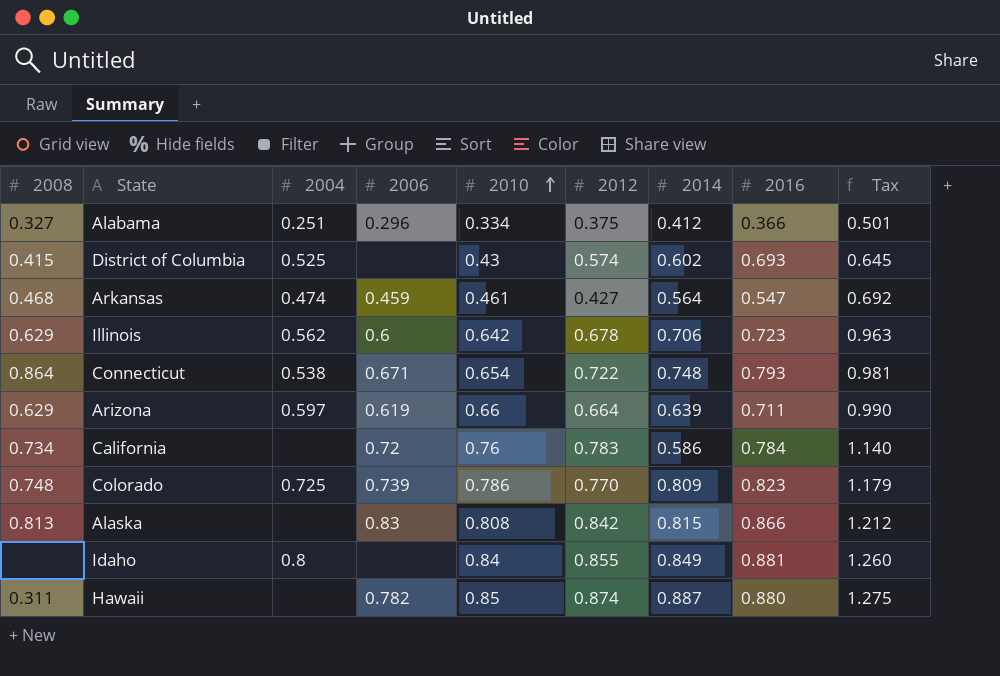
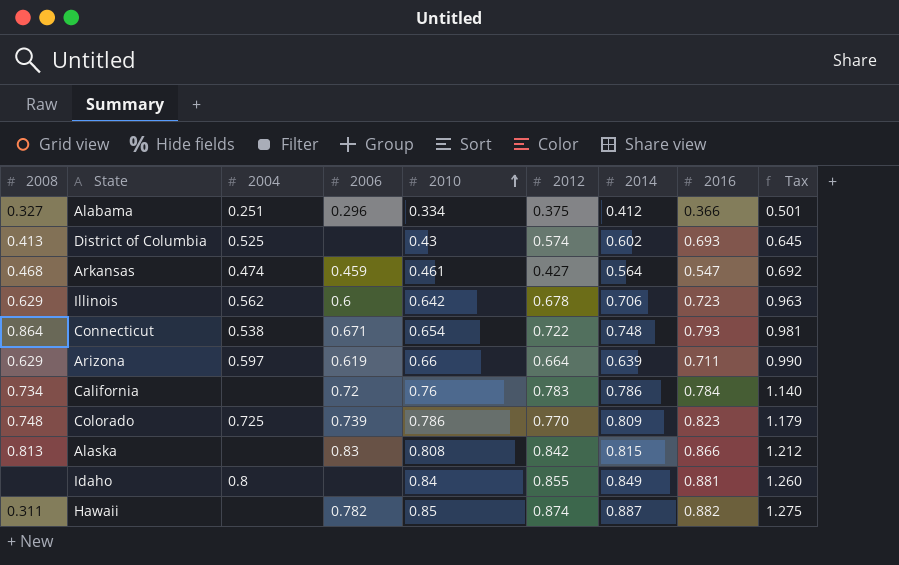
District of Columbia | 2008: 0.415 -> 0.413
California | 2014: 0.586 -> 0.786
Hawaii | 2016: 0.880 -> 0.882

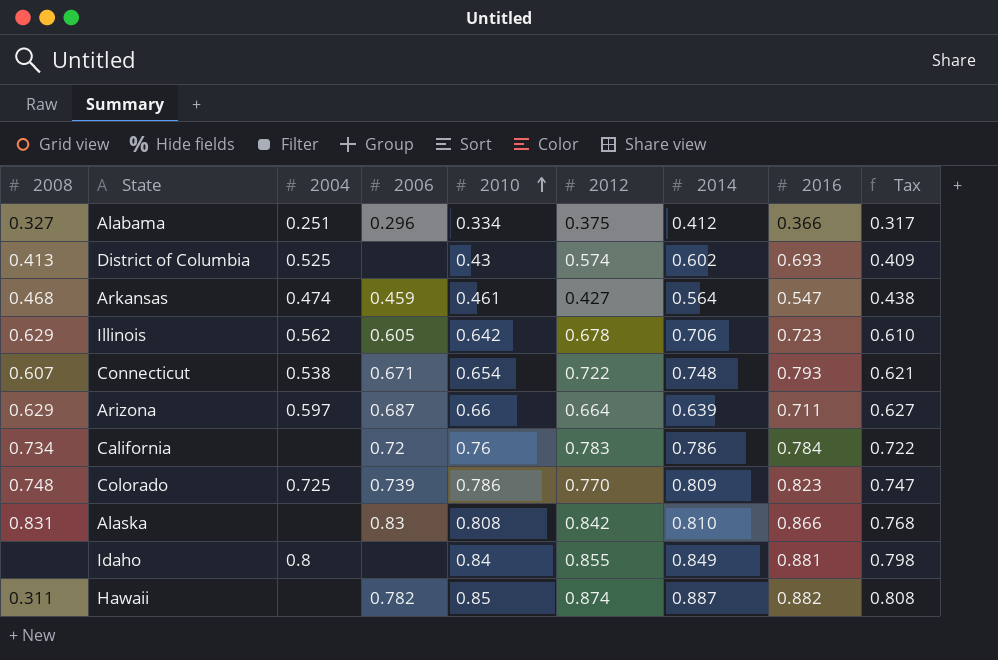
column Tax | formula: [2010] * 1.5 -> [2010] * 0.95
Illinois | 2006: 0.6 -> 0.605
Connecticut | 2008: 0.864 -> 0.607
Arizona | 2006: 0.619 -> 0.687
Alaska | 2008: 0.813 -> 0.831
Alaska | 2014: 0.815 -> 0.810

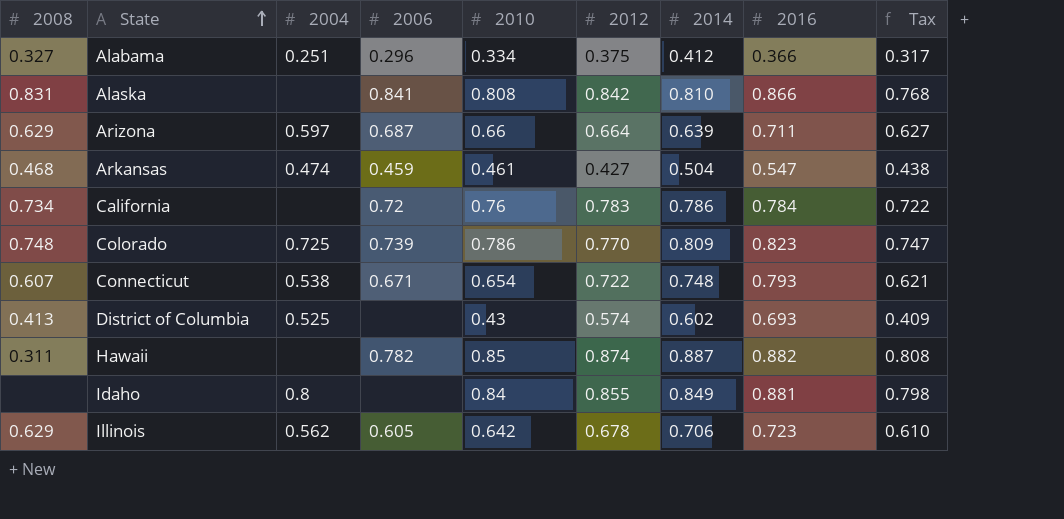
row order: 2010 ascending -> State ascending
Alaska | 2006: 0.83 -> 0.841
Arkansas | 2014: 0.564 -> 0.504

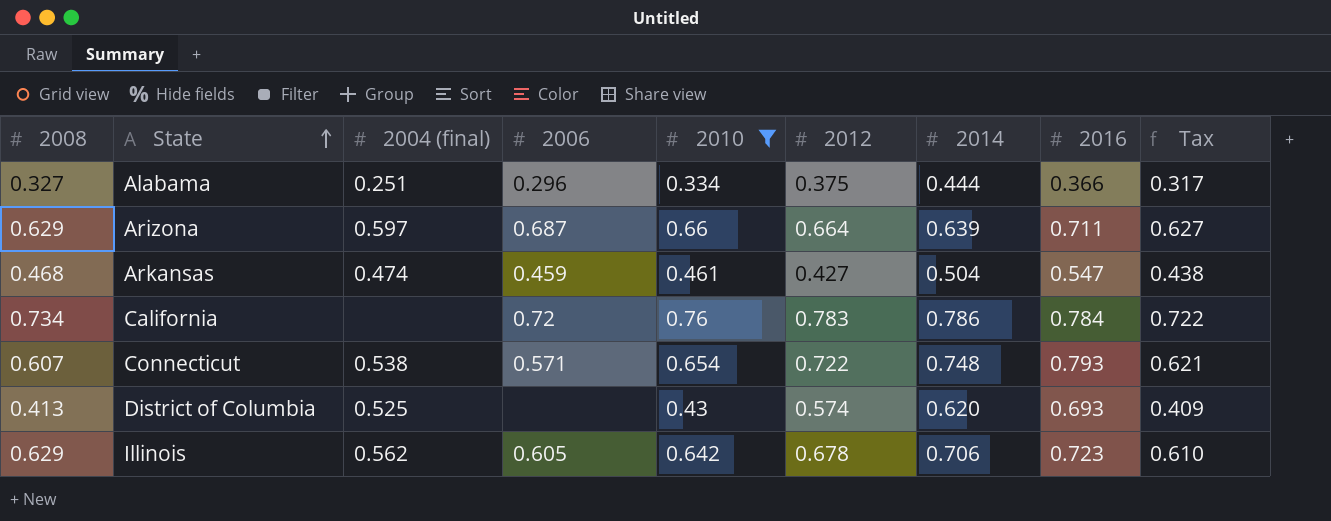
filter: none -> 2010 <= 0.76
column name: 2004 -> 2004 (final)
Alabama | 2014: 0.412 -> 0.444
Connecticut | 2006: 0.671 -> 0.571
District of Columbia | 2014: 0.602 -> 0.620

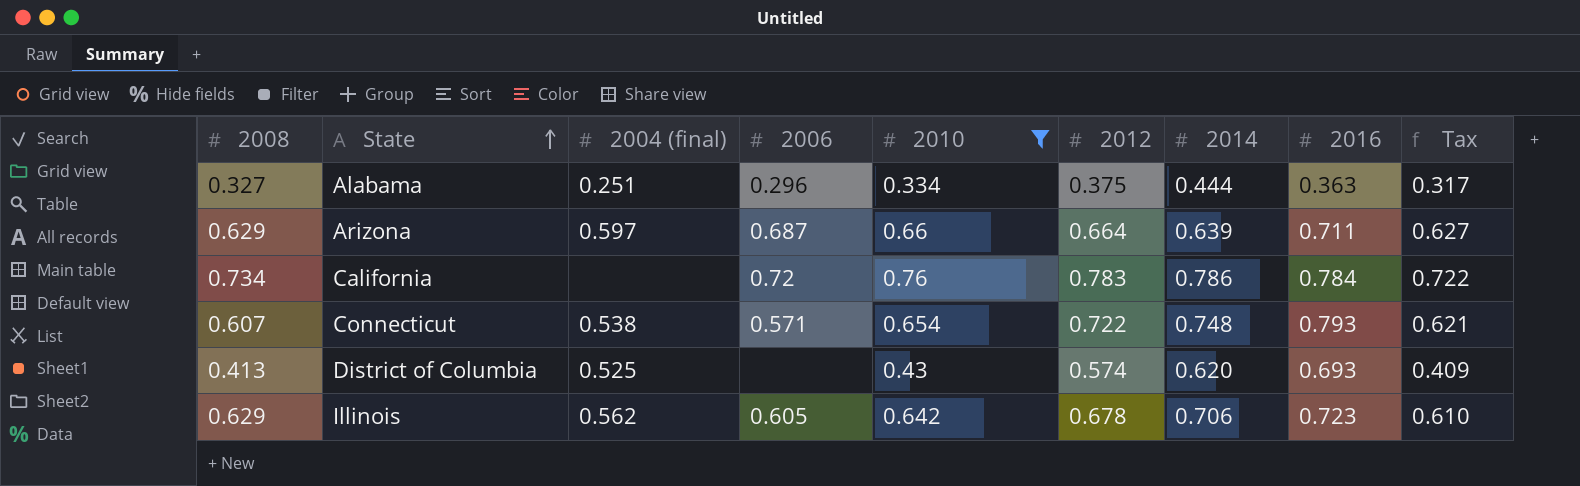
row Arkansas: 0.468 | 0.474 | 0.459 | 0.461 | 0.427 | 0.504 | 0.547 | 0.438 -> none
Alabama | 2016: 0.366 -> 0.363

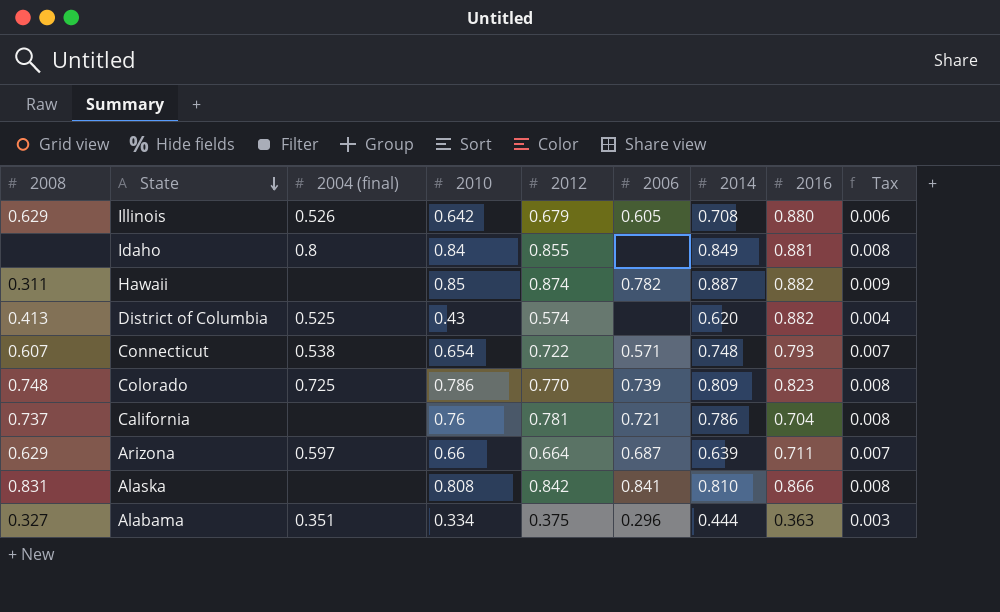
filter: 2010 <= 0.76 -> none
row order: State ascending -> State descending
column 2006 | position: 4 -> 6
column Tax | formula: [2010] * 0.95 -> [2010] * 0.01
Illinois | 2004 (final): 0.562 -> 0.526
Illinois | 2012: 0.678 -> 0.679
Illinois | 2014: 0.706 -> 0.708
Illinois | 2016: 0.723 -> 0.880
District of Columbia | 2016: 0.693 -> 0.882
California | 2008: 0.734 -> 0.737
California | 2012: 0.783 -> 0.781
California | 2006: 0.72 -> 0.721
California | 2016: 0.784 -> 0.704
Alabama | 2004 (final): 0.251 -> 0.351

